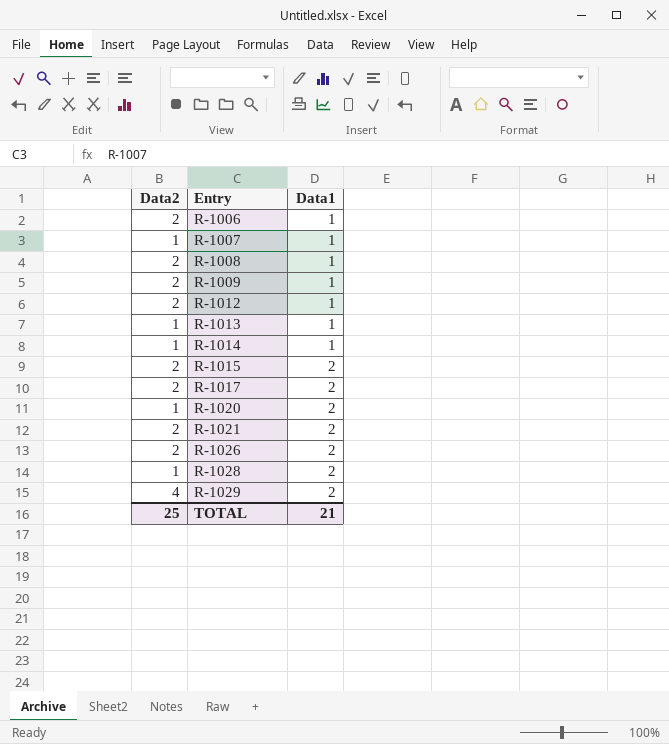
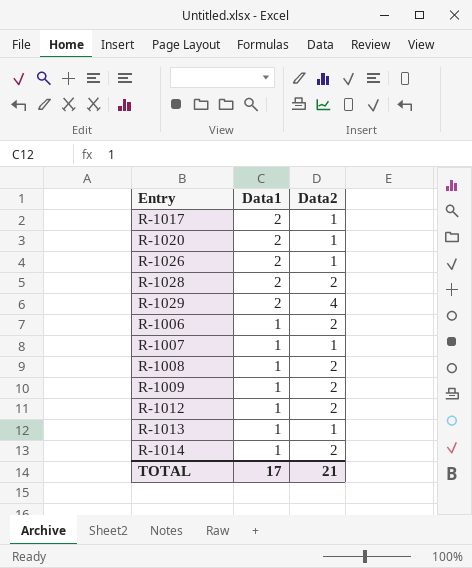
row order: Entry ascending -> Data1 descending
column Data2 | position: 1 -> 3
row R-1015: 2 | 2 -> none
row R-1021: 2 | 2 -> none
R-1017 | Data2: 2 -> 1
R-1026 | Data2: 2 -> 1
R-1028 | Data2: 1 -> 2
R-1014 | Data2: 1 -> 2
TOTAL | Data1: 21 -> 17
TOTAL | Data2: 25 -> 21

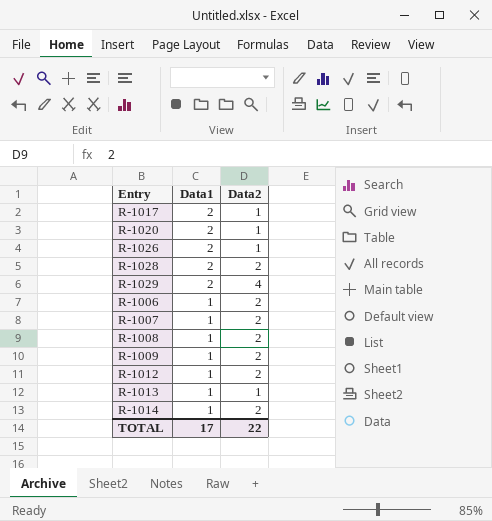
R-1007 | Data2: 1 -> 2
TOTAL | Data2: 21 -> 22

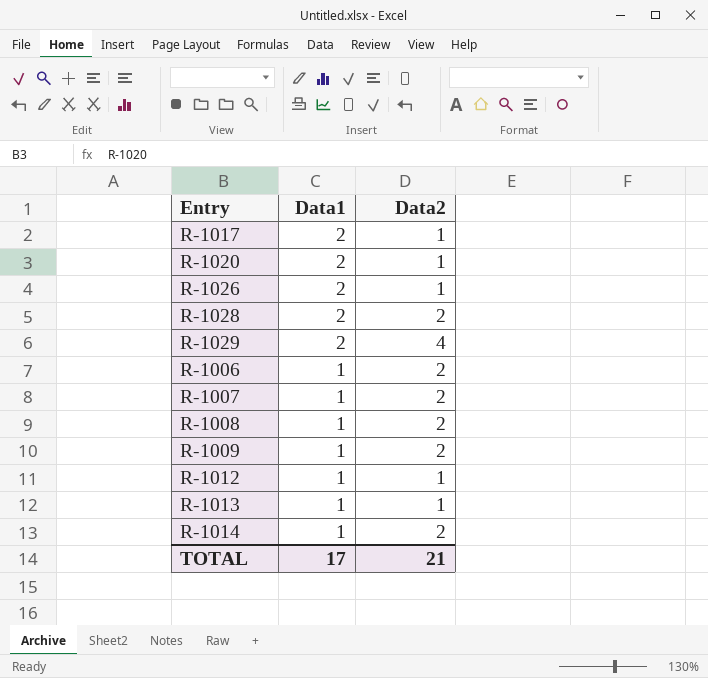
R-1012 | Data2: 2 -> 1
TOTAL | Data2: 22 -> 21

